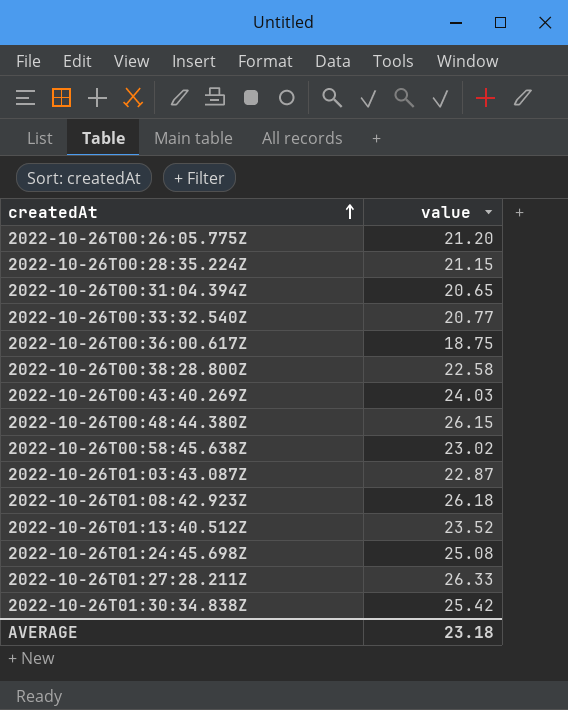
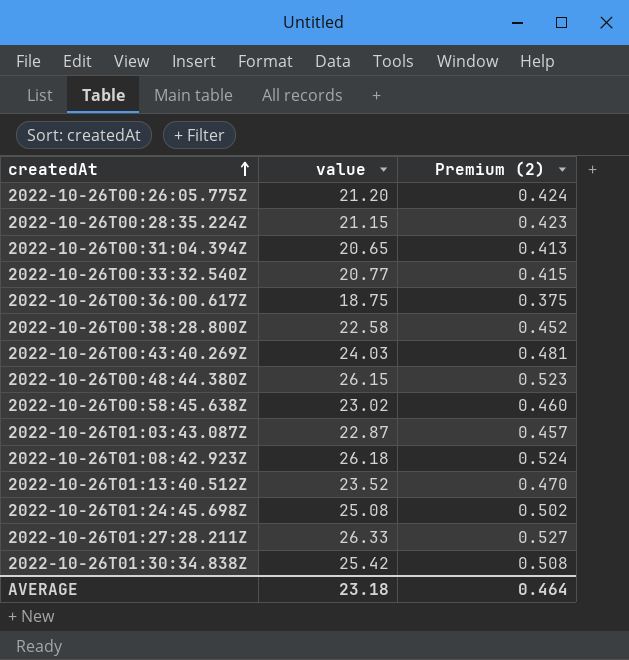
column Premium (2) | formula: none -> [value] * 0.02

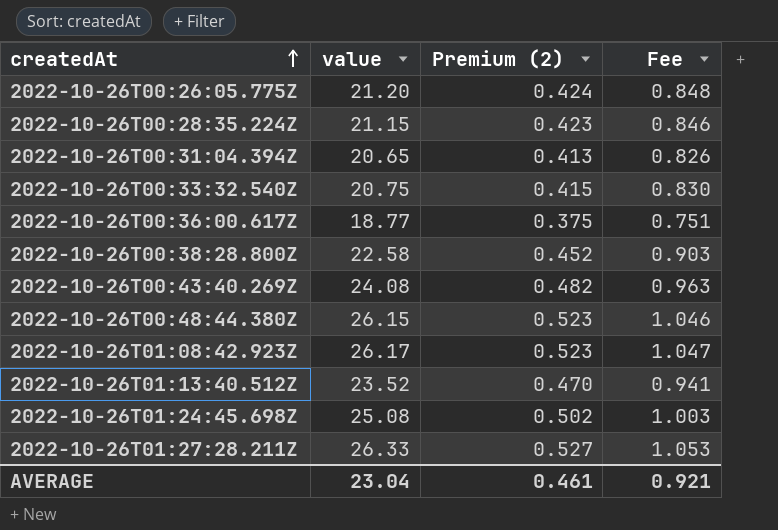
column Fee | formula: none -> [value] * 0.04
row 2022-10-26T00:58:45.638Z: 23.02 | 0.460 -> none
row 2022-10-26T01:03:43.087Z: 22.87 | 0.457 -> none
row 2022-10-26T01:30:34.838Z: 25.42 | 0.508 -> none
2022-10-26T00:33:32.540Z | value: 20.77 -> 20.75
2022-10-26T00:36:00.617Z | value: 18.75 -> 18.77
2022-10-26T00:43:40.269Z | value: 24.03 -> 24.08
2022-10-26T00:43:40.269Z | Premium (2): 0.481 -> 0.482
2022-10-26T01:08:42.923Z | value: 26.18 -> 26.17
2022-10-26T01:08:42.923Z | Premium (2): 0.524 -> 0.523
AVERAGE | value: 23.18 -> 23.04
AVERAGE | Premium (2): 0.464 -> 0.461

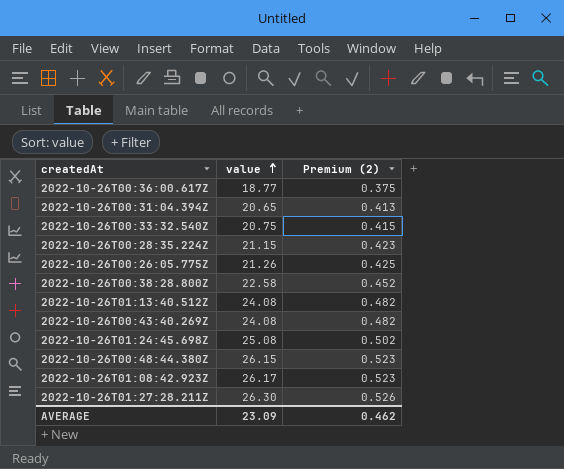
row order: createdAt ascending -> value ascending
column Fee | formula: [value] * 0.04 -> none
2022-10-26T00:26:05.775Z | value: 21.20 -> 21.26
2022-10-26T00:26:05.775Z | Premium (2): 0.424 -> 0.425
2022-10-26T01:13:40.512Z | value: 23.52 -> 24.08
2022-10-26T01:13:40.512Z | Premium (2): 0.470 -> 0.482
2022-10-26T01:27:28.211Z | value: 26.33 -> 26.30
2022-10-26T01:27:28.211Z | Premium (2): 0.527 -> 0.526
AVERAGE | value: 23.04 -> 23.09
AVERAGE | Premium (2): 0.461 -> 0.462

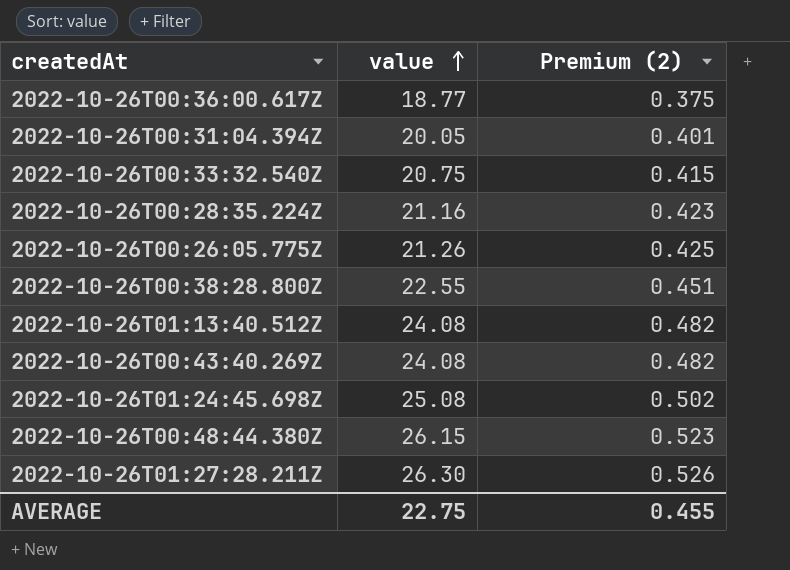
row 2022-10-26T01:08:42.923Z: 26.17 | 0.523 -> none
2022-10-26T00:31:04.394Z | value: 20.65 -> 20.05
2022-10-26T00:31:04.394Z | Premium (2): 0.413 -> 0.401
2022-10-26T00:28:35.224Z | value: 21.15 -> 21.16
2022-10-26T00:38:28.800Z | value: 22.58 -> 22.55
2022-10-26T00:38:28.800Z | Premium (2): 0.452 -> 0.451
AVERAGE | value: 23.09 -> 22.75
AVERAGE | Premium (2): 0.462 -> 0.455

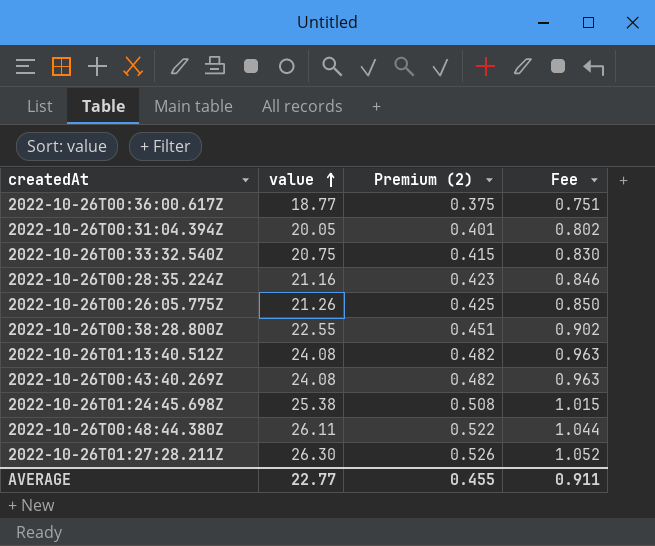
column Fee | formula: none -> [value] * 0.04
2022-10-26T01:24:45.698Z | value: 25.08 -> 25.38
2022-10-26T01:24:45.698Z | Premium (2): 0.502 -> 0.508
2022-10-26T00:48:44.380Z | value: 26.15 -> 26.11
2022-10-26T00:48:44.380Z | Premium (2): 0.523 -> 0.522
AVERAGE | value: 22.75 -> 22.77

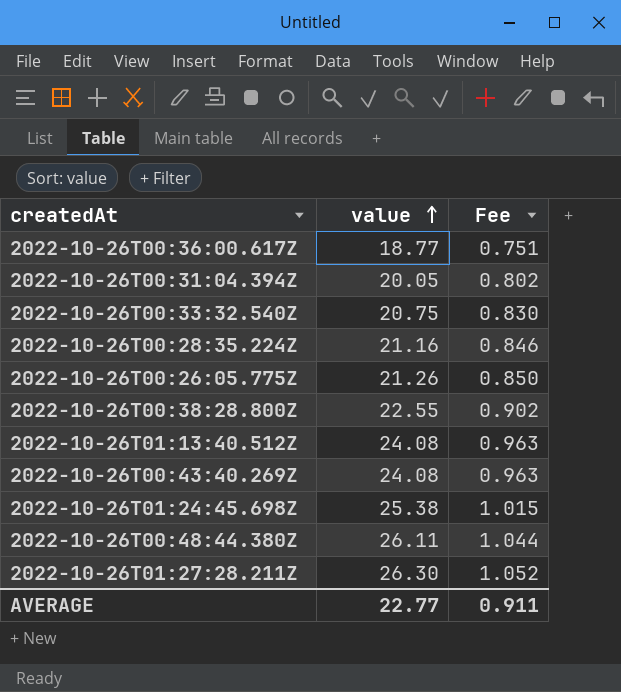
column Premium (2) | formula: [value] * 0.02 -> none

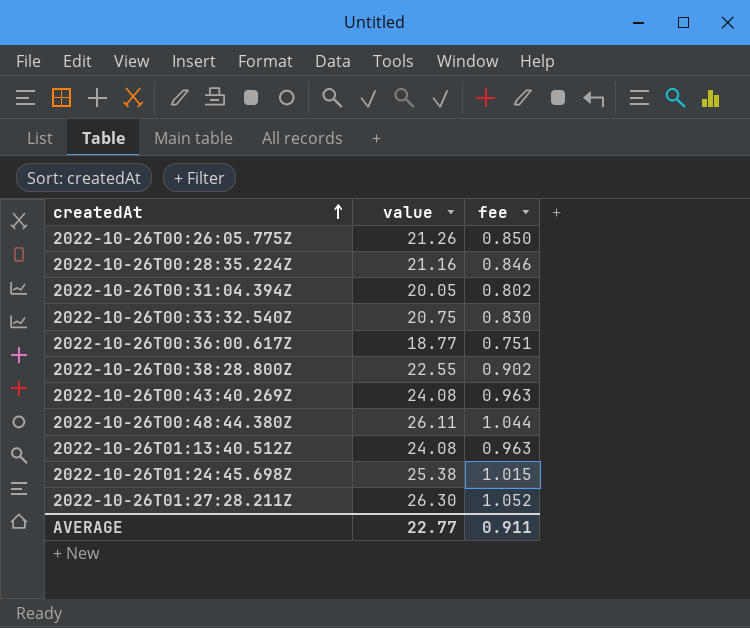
row order: value ascending -> createdAt ascending
column name: Fee -> fee

